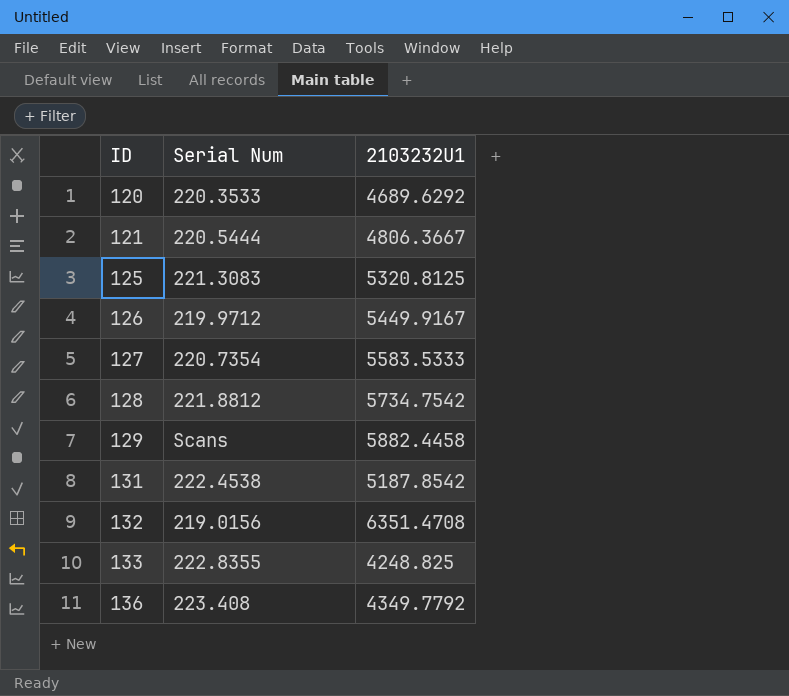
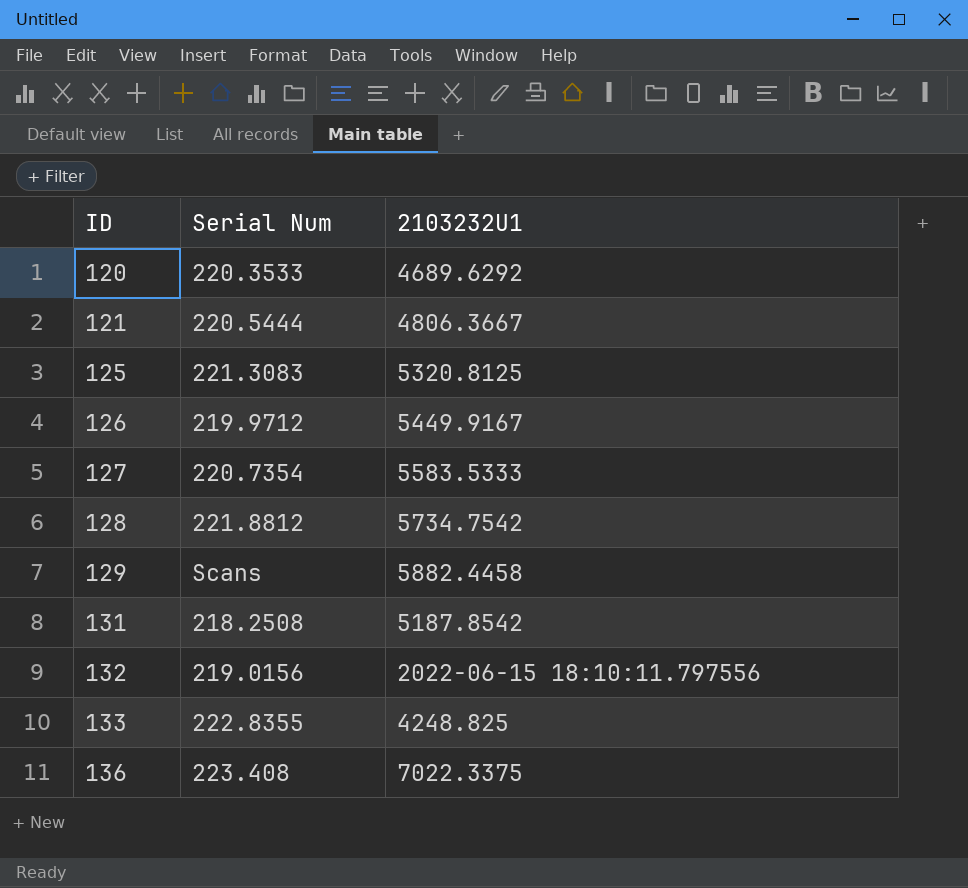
131 | Serial Num: 222.4538 -> 218.2508
132 | 2103232U1: 6351.4708 -> 2022-06-15 18:10:11.797556
136 | 2103232U1: 4349.7792 -> 7022.3375

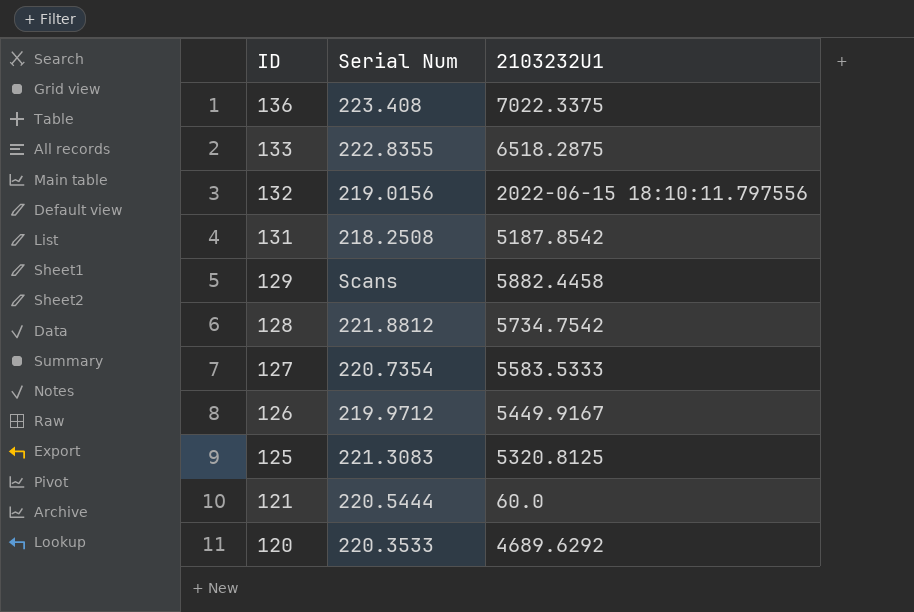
row order: ID ascending -> ID descending
133 | 2103232U1: 4248.825 -> 6518.2875
121 | 2103232U1: 4806.3667 -> 60.0

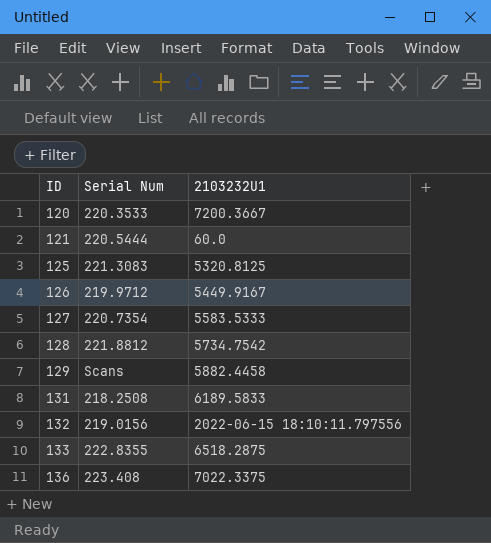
row order: ID descending -> ID ascending
120 | 2103232U1: 4689.6292 -> 7200.3667
131 | 2103232U1: 5187.8542 -> 6189.5833

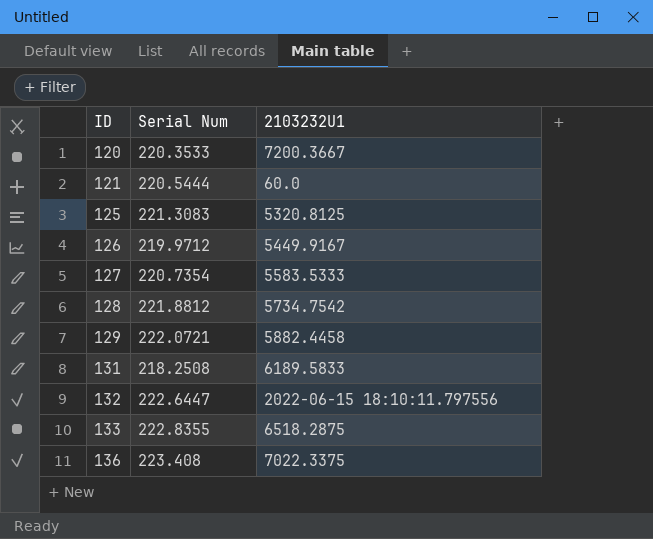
129 | Serial Num: Scans -> 222.0721
132 | Serial Num: 219.0156 -> 222.6447

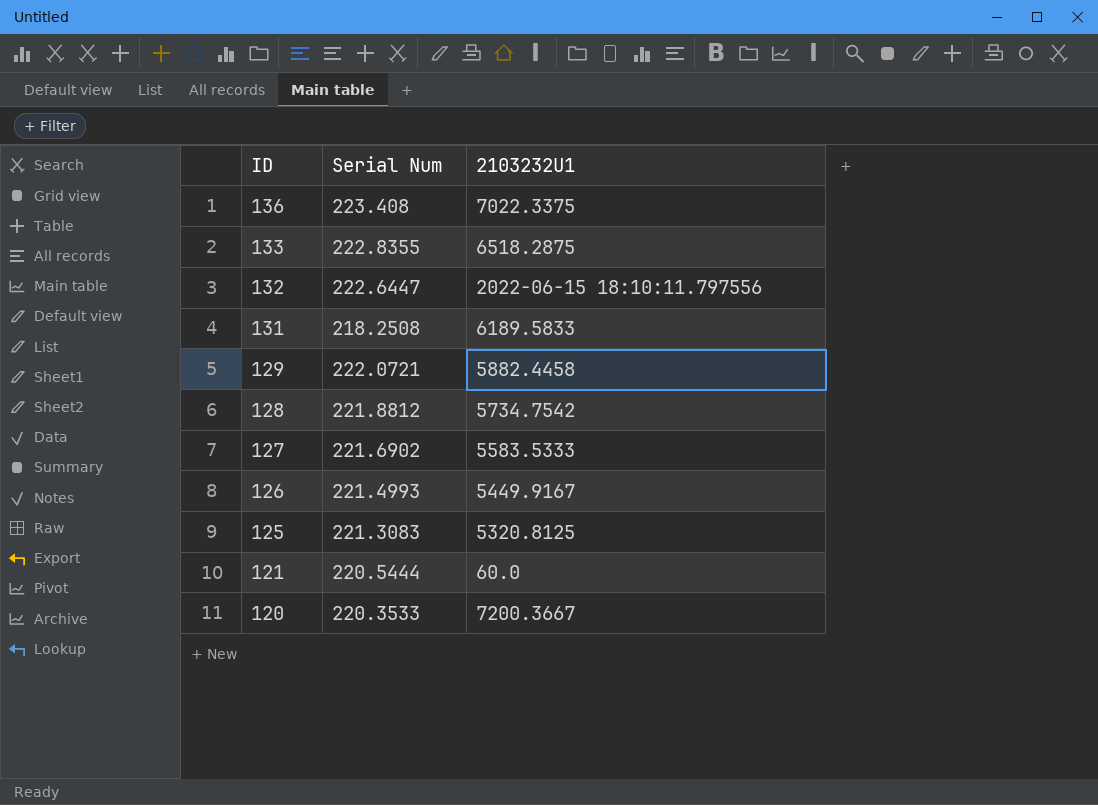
row order: ID ascending -> ID descending
127 | Serial Num: 220.7354 -> 221.6902
126 | Serial Num: 219.9712 -> 221.4993

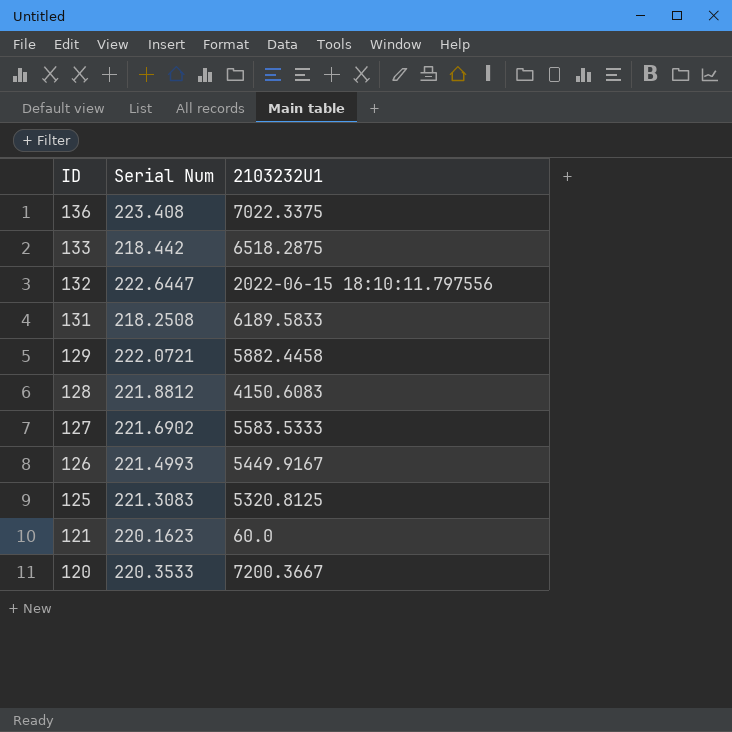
133 | Serial Num: 222.8355 -> 218.442
128 | 2103232U1: 5734.7542 -> 4150.6083
121 | Serial Num: 220.5444 -> 220.1623

